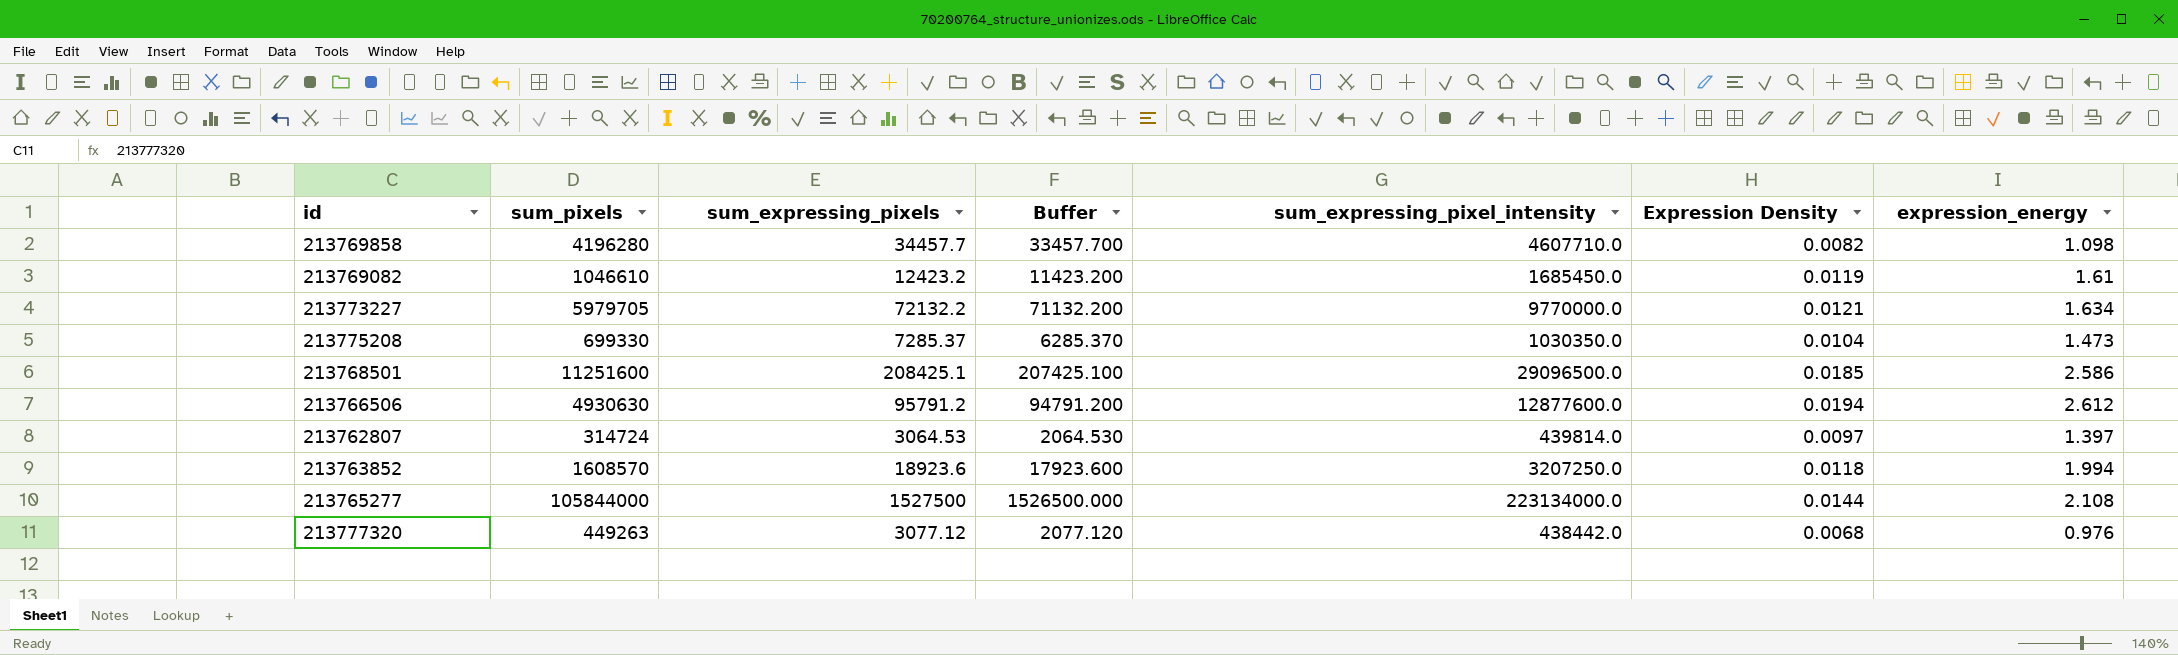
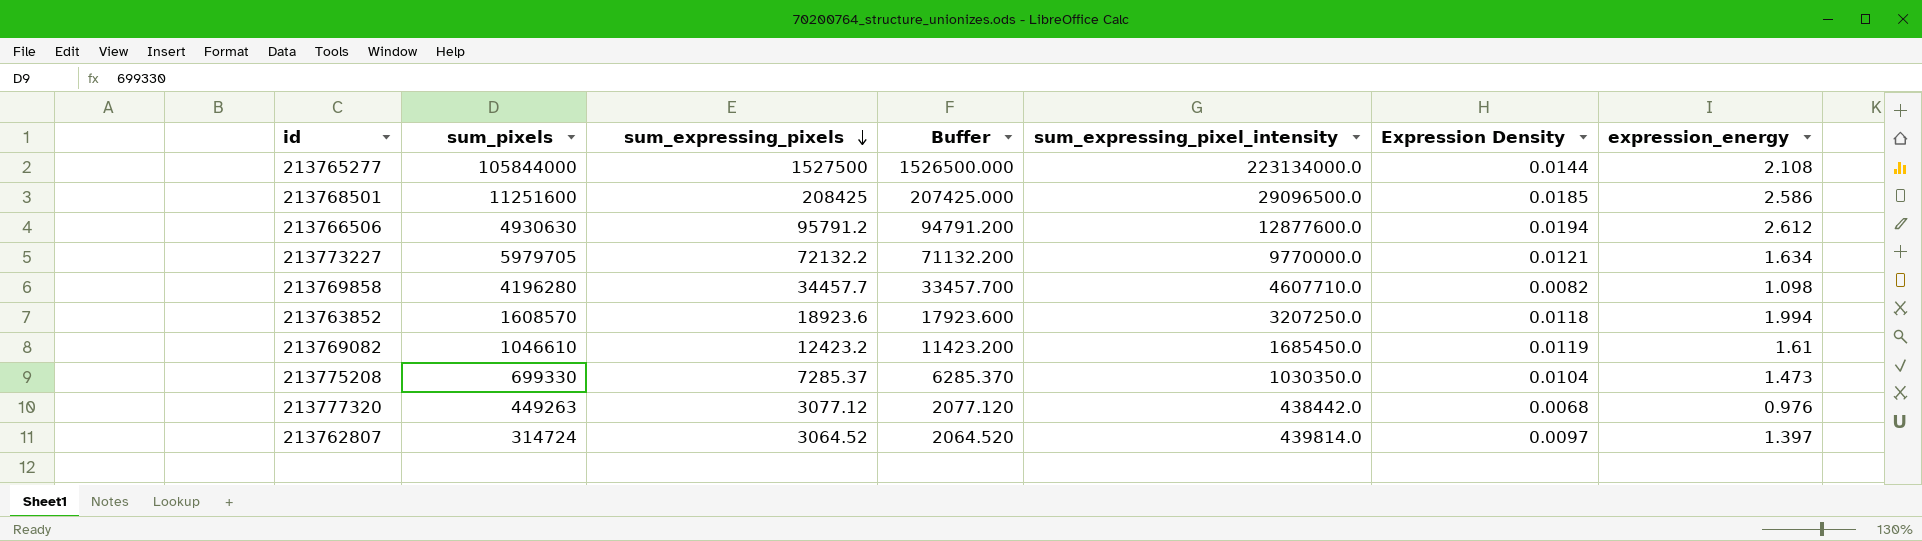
row order: none -> sum_expressing_pixels descending
213768501 | sum_expressing_pixels: 208425.1 -> 208425
213768501 | Buffer: 207425.100 -> 207425.000
213762807 | sum_expressing_pixels: 3064.53 -> 3064.52
213762807 | Buffer: 2064.530 -> 2064.520

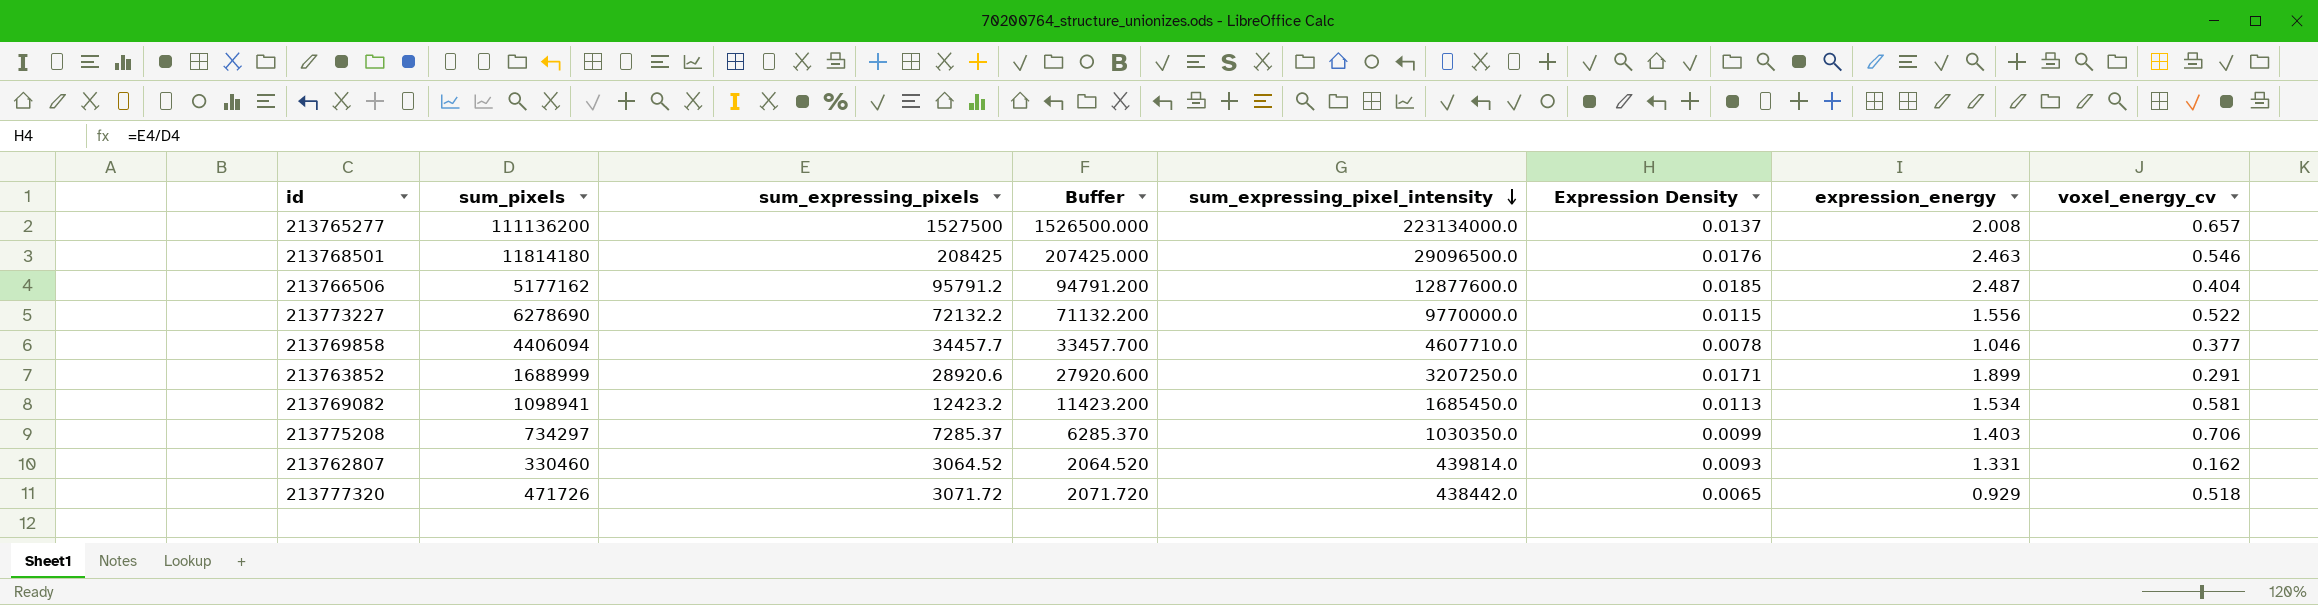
row order: sum_expressing_pixels descending -> sum_expressing_pixel_intensity descending
column voxel_energy_cv | position: none -> 8
213765277 | sum_pixels: 105844000 -> 111136200
213765277 | Expression Density: 0.0144 -> 0.0137
213765277 | expression_energy: 2.108 -> 2.008
213768501 | sum_pixels: 11251600 -> 11814180
213768501 | Expression Density: 0.0185 -> 0.0176
213768501 | expression_energy: 2.586 -> 2.463
213766506 | sum_pixels: 4930630 -> 5177162
213766506 | Expression Density: 0.0194 -> 0.0185
213766506 | expression_energy: 2.612 -> 2.487
213773227 | sum_pixels: 5979705 -> 6278690
213773227 | Expression Density: 0.0121 -> 0.0115
213773227 | expression_energy: 1.634 -> 1.556
213769858 | sum_pixels: 4196280 -> 4406094
213769858 | Expression Density: 0.0082 -> 0.0078
213769858 | expression_energy: 1.098 -> 1.046
213763852 | sum_pixels: 1608570 -> 1688999
213763852 | sum_expressing_pixels: 18923.6 -> 28920.6
213763852 | Buffer: 17923.600 -> 27920.600
213763852 | Expression Density: 0.0118 -> 0.0171
213763852 | expression_energy: 1.994 -> 1.899
213769082 | sum_pixels: 1046610 -> 1098941
213769082 | Expression Density: 0.0119 -> 0.0113
213769082 | expression_energy: 1.61 -> 1.534
213775208 | sum_pixels: 699330 -> 734297
213775208 | Expression Density: 0.0104 -> 0.0099
213775208 | expression_energy: 1.473 -> 1.403
213762807 | sum_pixels: 314724 -> 330460
213762807 | Expression Density: 0.0097 -> 0.0093
213762807 | expression_energy: 1.397 -> 1.331
213777320 | sum_pixels: 449263 -> 471726
213777320 | sum_expressing_pixels: 3077.12 -> 3071.72
213777320 | Buffer: 2077.120 -> 2071.720
213777320 | Expression Density: 0.0068 -> 0.0065
213777320 | expression_energy: 0.976 -> 0.929

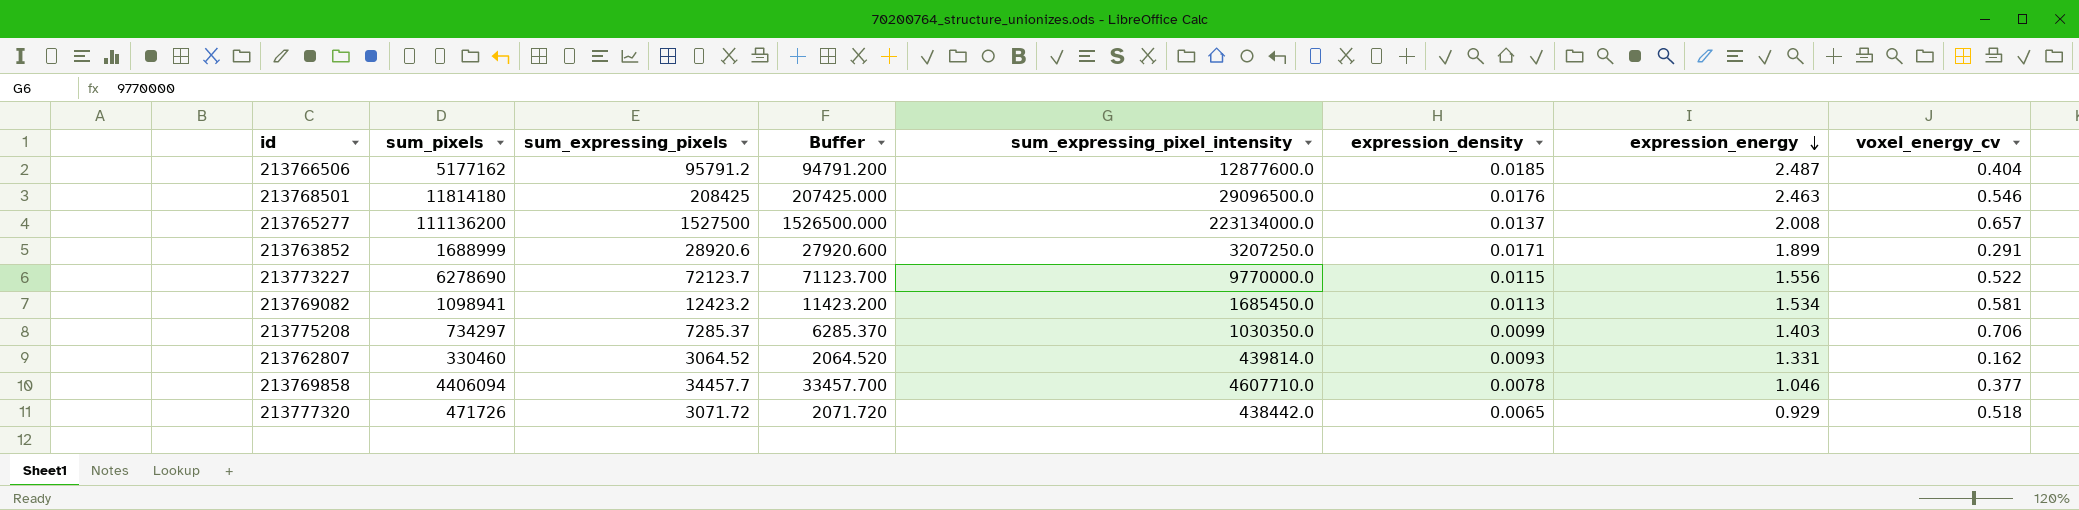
row order: sum_expressing_pixel_intensity descending -> expression_energy descending
column name: Expression Density -> expression_density
213773227 | sum_expressing_pixels: 72132.2 -> 72123.7
213773227 | Buffer: 71132.200 -> 71123.700

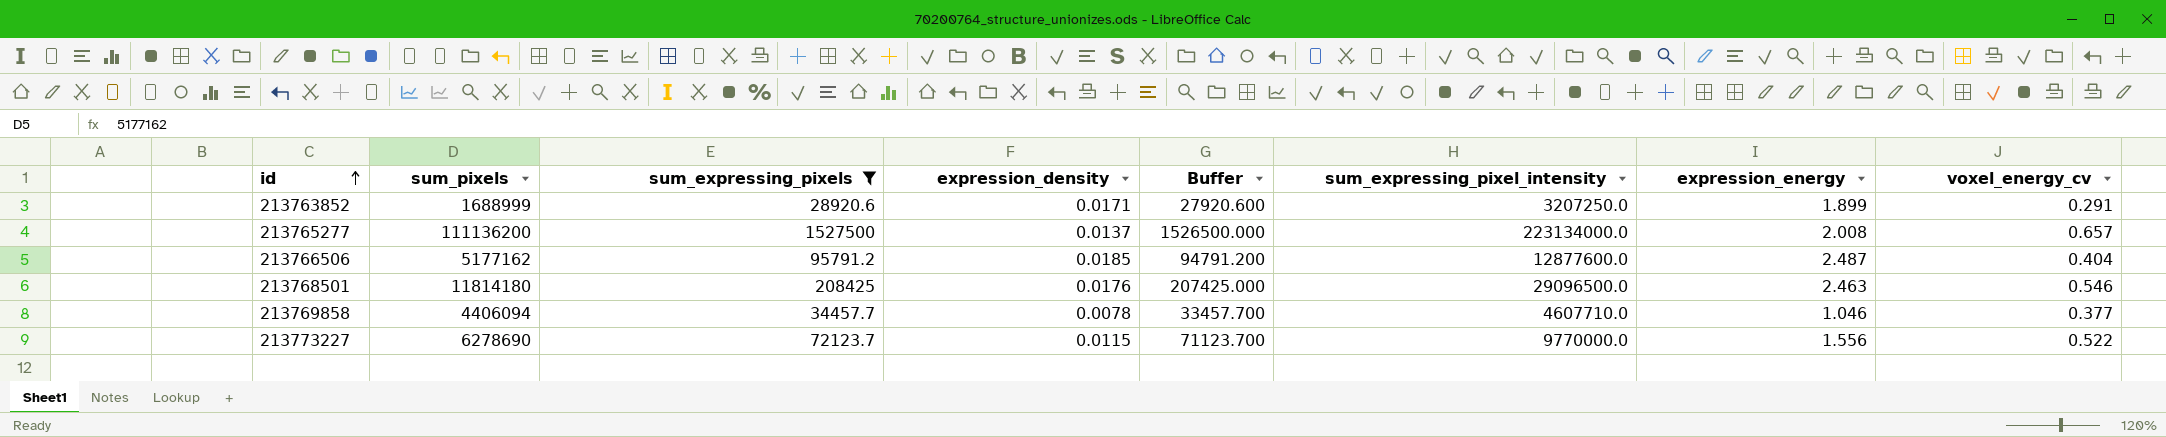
filter: none -> sum_expressing_pixels >= 28920.6
row order: expression_energy descending -> id ascending
column expression_density | position: 6 -> 4

